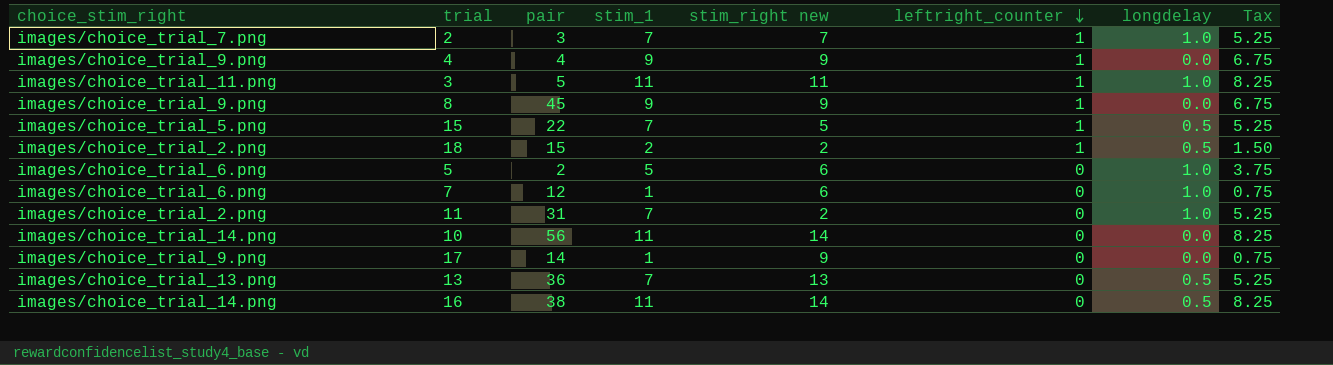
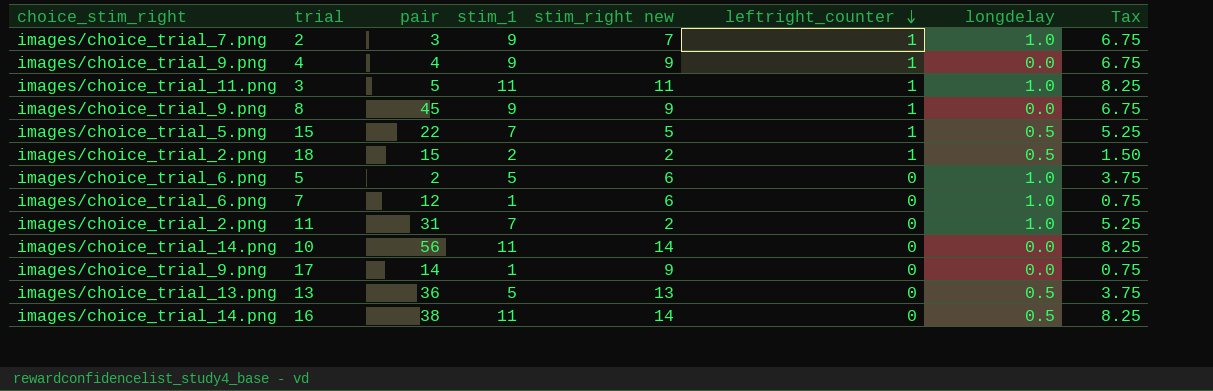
2 | stim_1: 7 -> 9
2 | Tax: 5.25 -> 6.75
13 | stim_1: 7 -> 5
13 | Tax: 5.25 -> 3.75

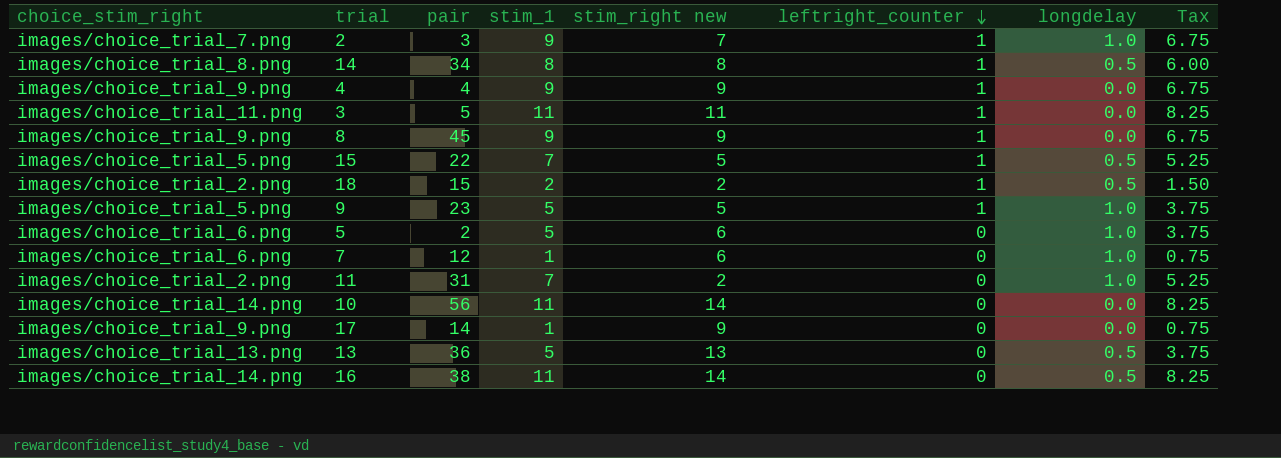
row 14: none -> images/choice_trial_8.png | 34 | 8 | 8 | 1 | 0.5 | 6.00
3 | longdelay: 1.0 -> 0.0
row 9: none -> images/choice_trial_5.png | 23 | 5 | 5 | 1 | 1.0 | 3.75

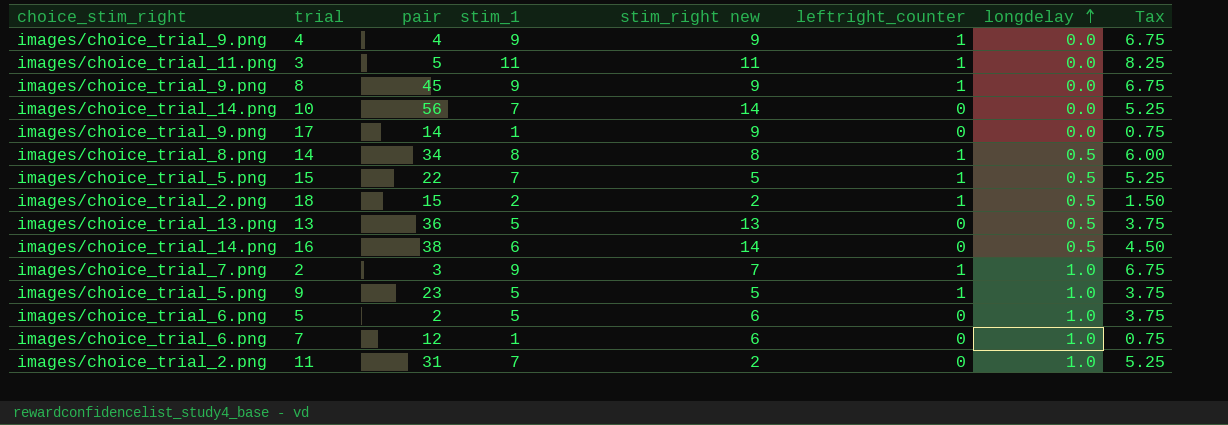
row order: leftright_counter descending -> longdelay ascending
10 | stim_1: 11 -> 7
10 | Tax: 8.25 -> 5.25
16 | stim_1: 11 -> 6
16 | Tax: 8.25 -> 4.50

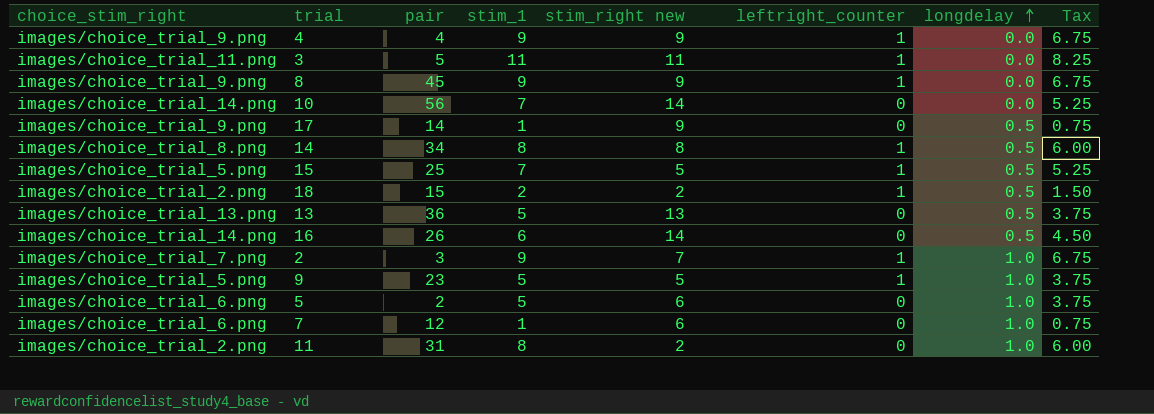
17 | longdelay: 0.0 -> 0.5
15 | pair: 22 -> 25
16 | pair: 38 -> 26
11 | stim_1: 7 -> 8
11 | Tax: 5.25 -> 6.00

